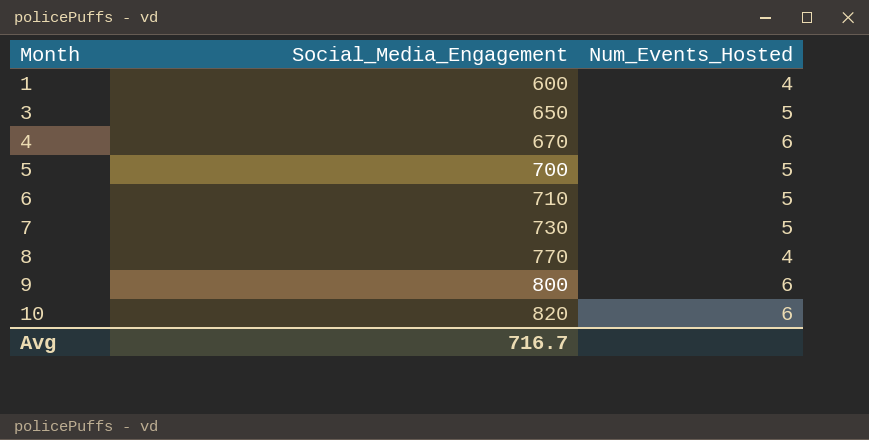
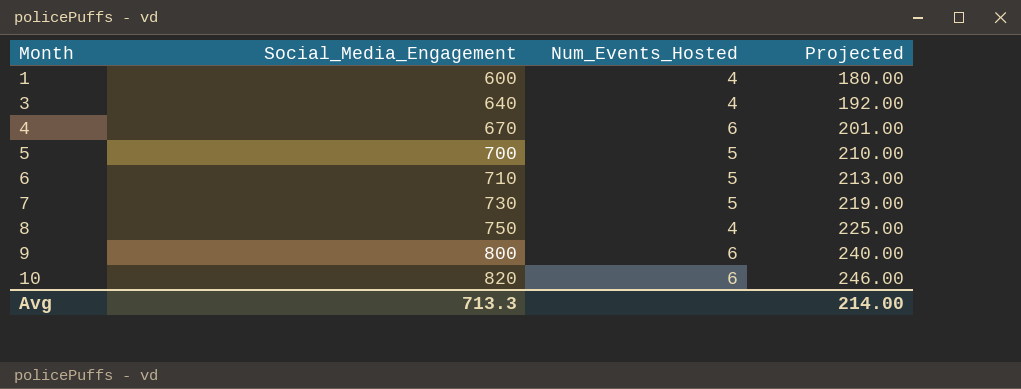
column Projected | formula: none -> [Social_Media_Engagement] * 0.3
3 | Social_Media_Engagement: 650 -> 640
3 | Num_Events_Hosted: 5 -> 4
8 | Social_Media_Engagement: 770 -> 750
Avg | Social_Media_Engagement: 716.7 -> 713.3

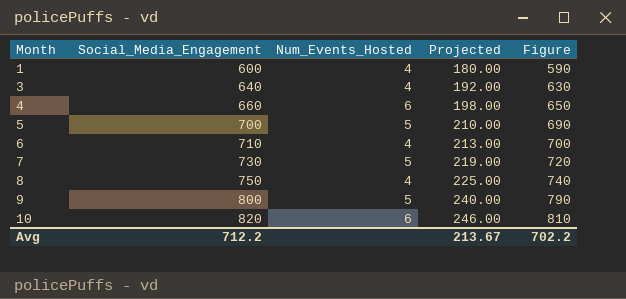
column Figure | formula: none -> [Social_Media_Engagement] - 10
4 | Social_Media_Engagement: 670 -> 660
4 | Projected: 201.00 -> 198.00
6 | Num_Events_Hosted: 5 -> 4
9 | Num_Events_Hosted: 6 -> 5
Avg | Social_Media_Engagement: 713.3 -> 712.2
Avg | Projected: 214.00 -> 213.67

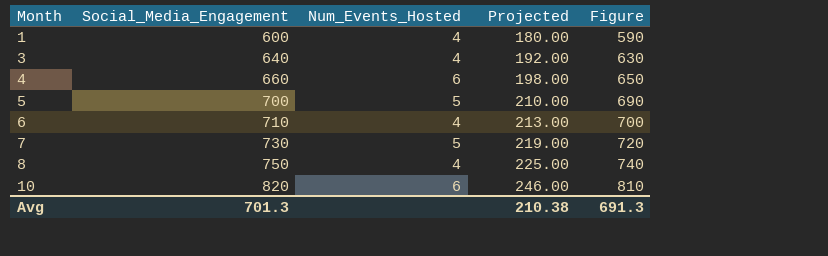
row 9: 800 | 5 | 240.00 | 790 -> none
Avg | Social_Media_Engagement: 712.2 -> 701.3
Avg | Projected: 213.67 -> 210.38
Avg | Figure: 702.2 -> 691.3

